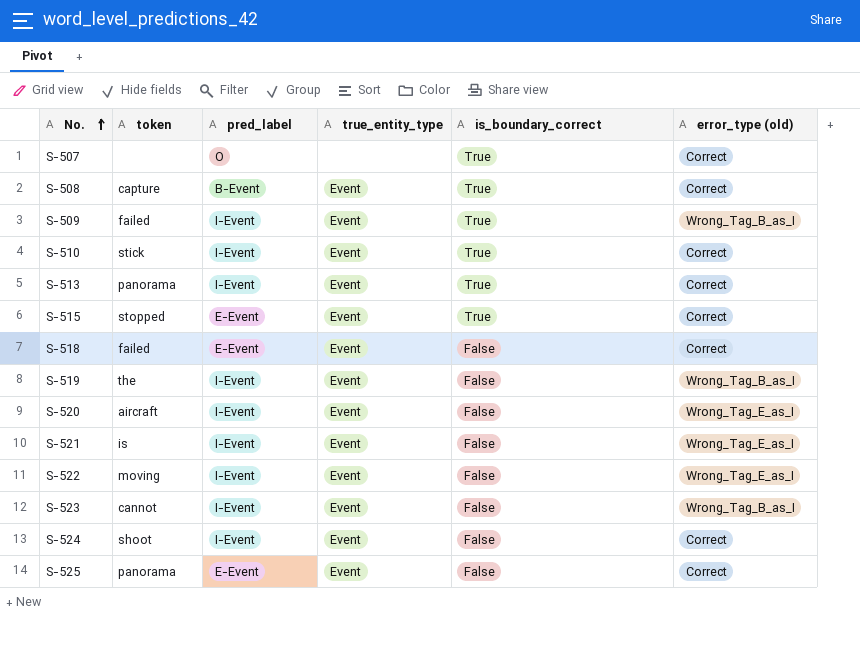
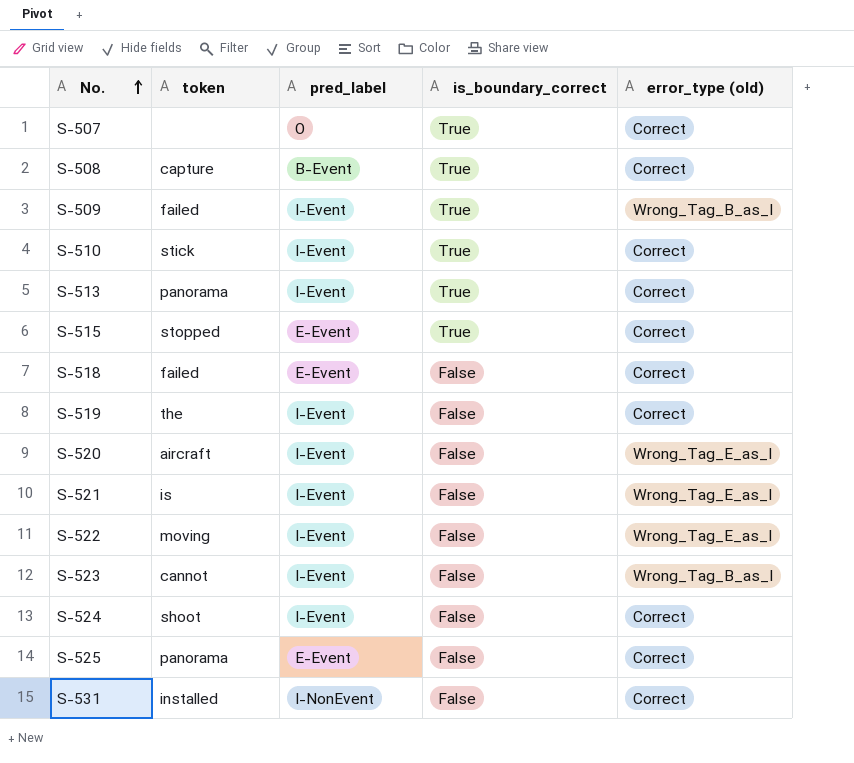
column true_entity_type | position: 4 -> none
S-519 | error_type (old): Wrong_Tag_B_as_I -> Correct
row S-531: none -> installed | I-NonEvent | False | Correct

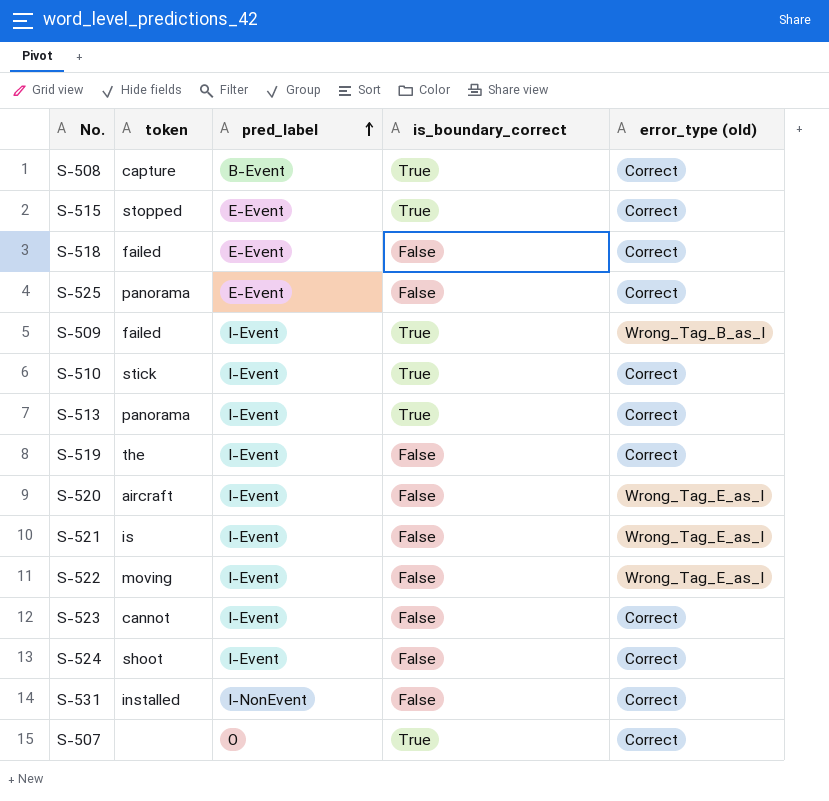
row order: No. ascending -> pred_label ascending
S-523 | error_type (old): Wrong_Tag_B_as_I -> Correct

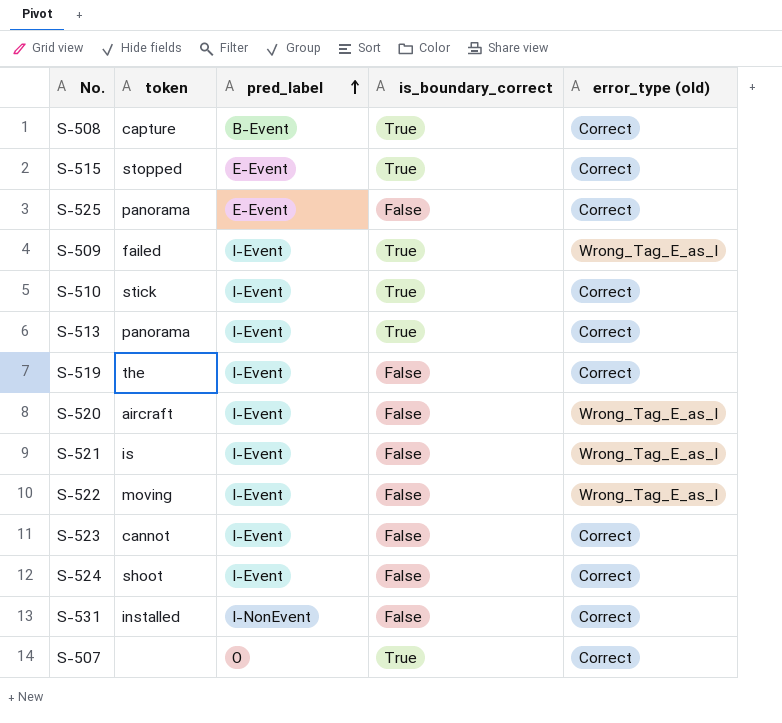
row S-518: failed | E-Event | False | Correct -> none
S-509 | error_type (old): Wrong_Tag_B_as_I -> Wrong_Tag_E_as_I

